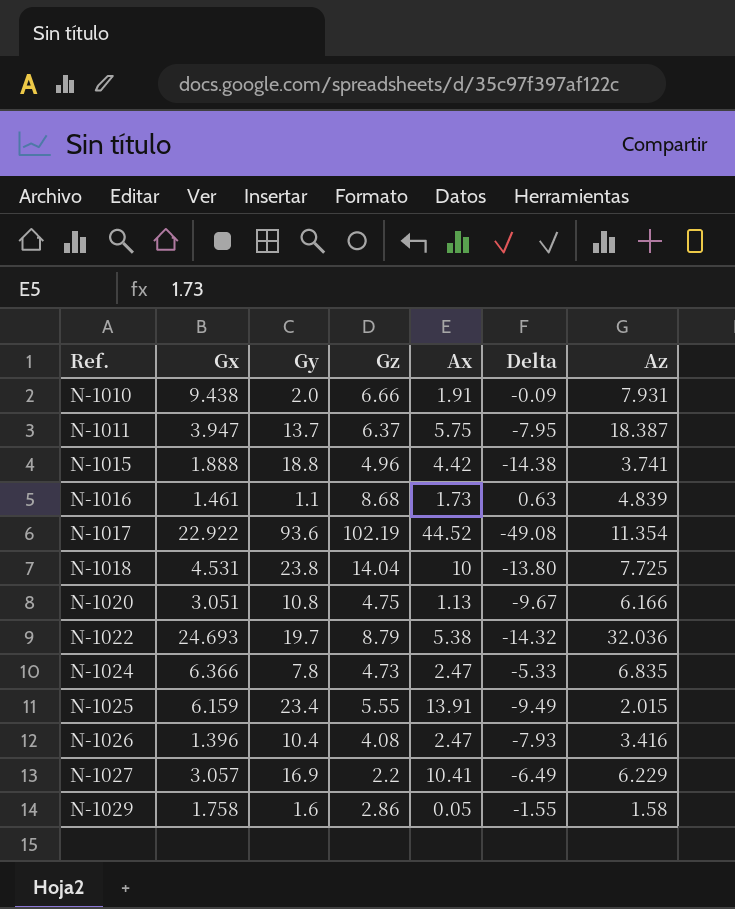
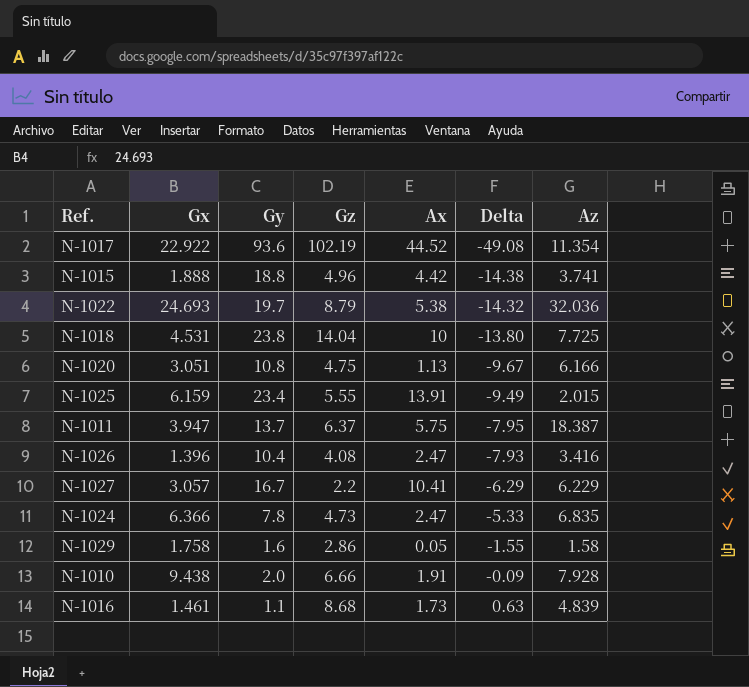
row order: Ref. ascending -> Delta ascending
N-1027 | Gy: 16.9 -> 16.7
N-1027 | Delta: -6.49 -> -6.29
N-1010 | Az: 7.931 -> 7.928

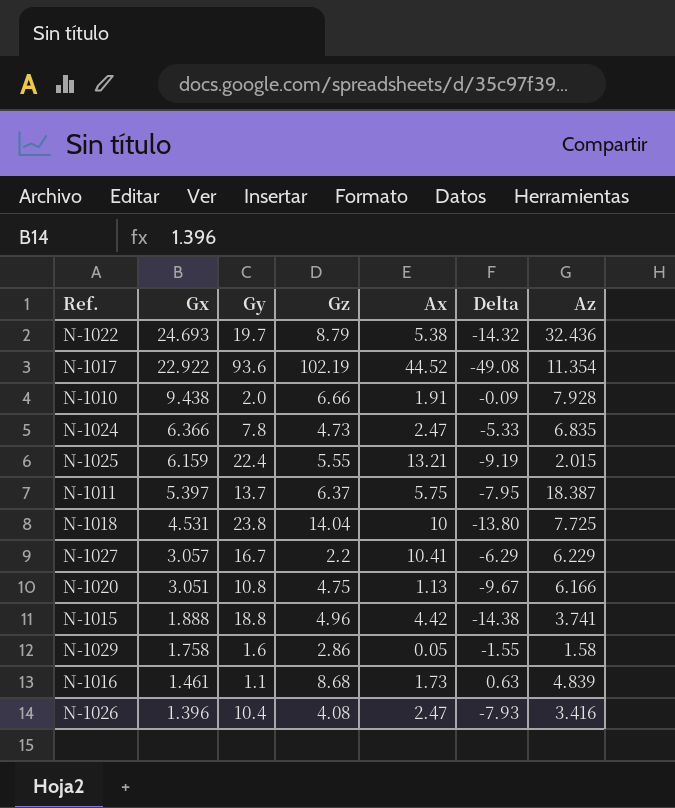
row order: Delta ascending -> Gx descending
N-1022 | Az: 32.036 -> 32.436
N-1025 | Gy: 23.4 -> 22.4
N-1025 | Ax: 13.91 -> 13.21
N-1025 | Delta: -9.49 -> -9.19
N-1011 | Gx: 3.947 -> 5.397

